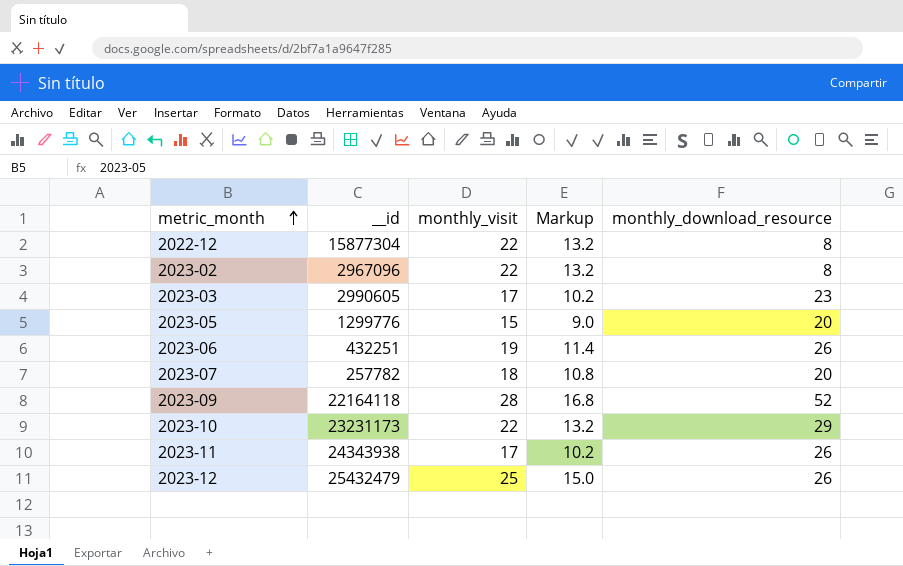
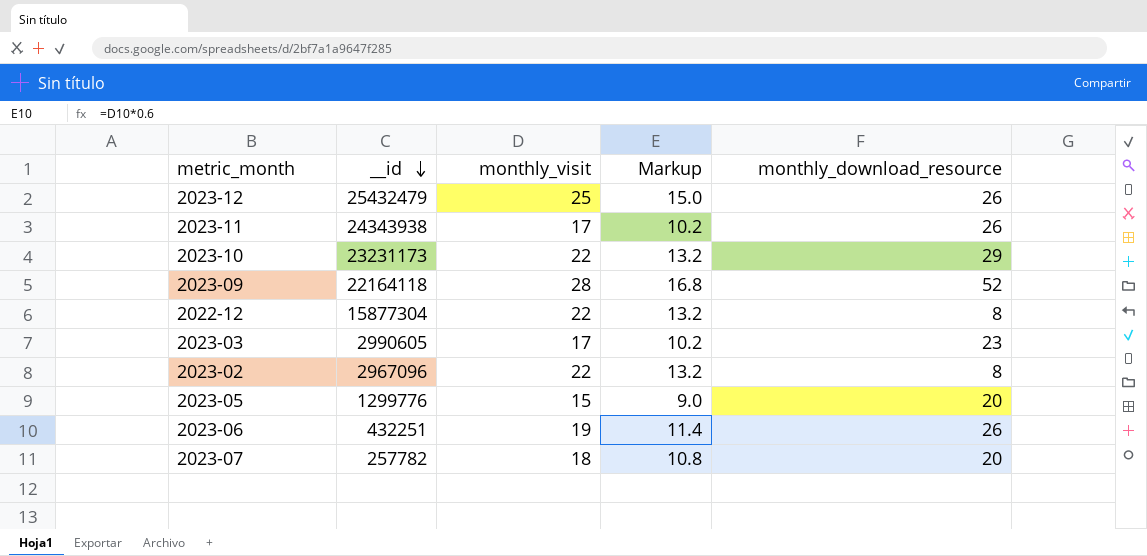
row order: metric_month ascending -> __id descending

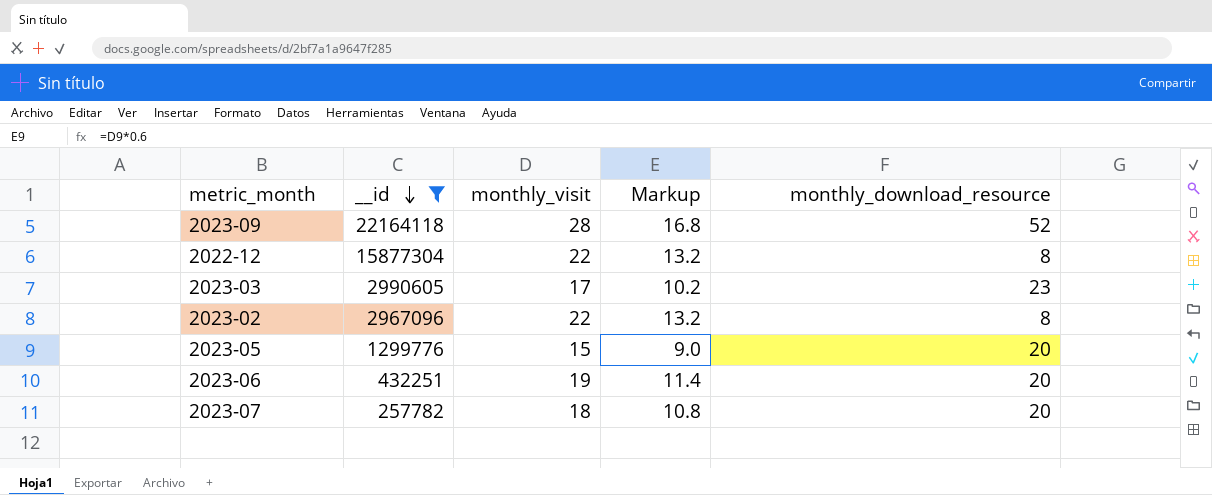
filter: none -> __id <= 22164118
2023-06 | monthly_download_resource: 26 -> 20

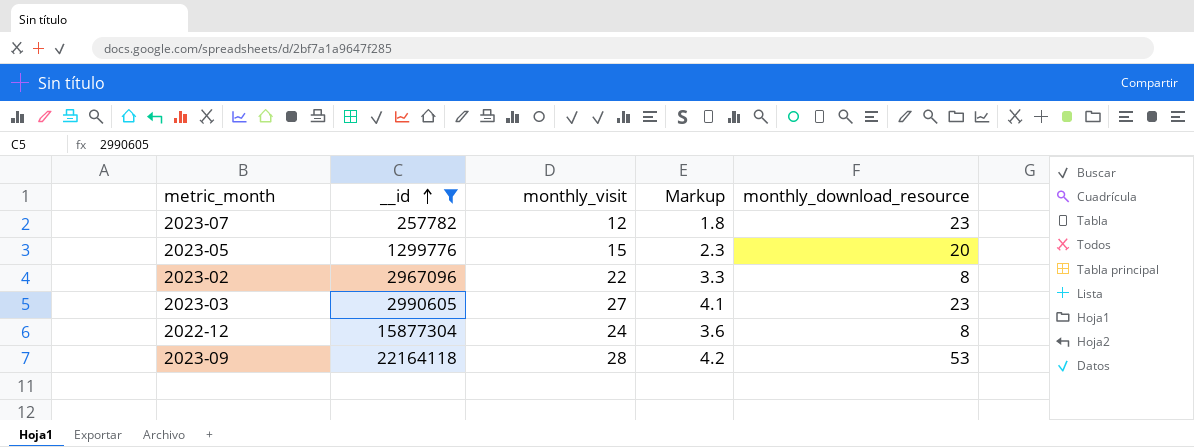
row order: __id descending -> __id ascending
column Markup | formula: [monthly_visit] * 0.6 -> [monthly_visit] * 0.15
row 2023-06: 432251 | 19 | 11.4 | 20 -> none
2023-07 | monthly_visit: 18 -> 12
2023-07 | monthly_download_resource: 20 -> 23
2023-03 | monthly_visit: 17 -> 27
2022-12 | monthly_visit: 22 -> 24
2023-09 | monthly_download_resource: 52 -> 53

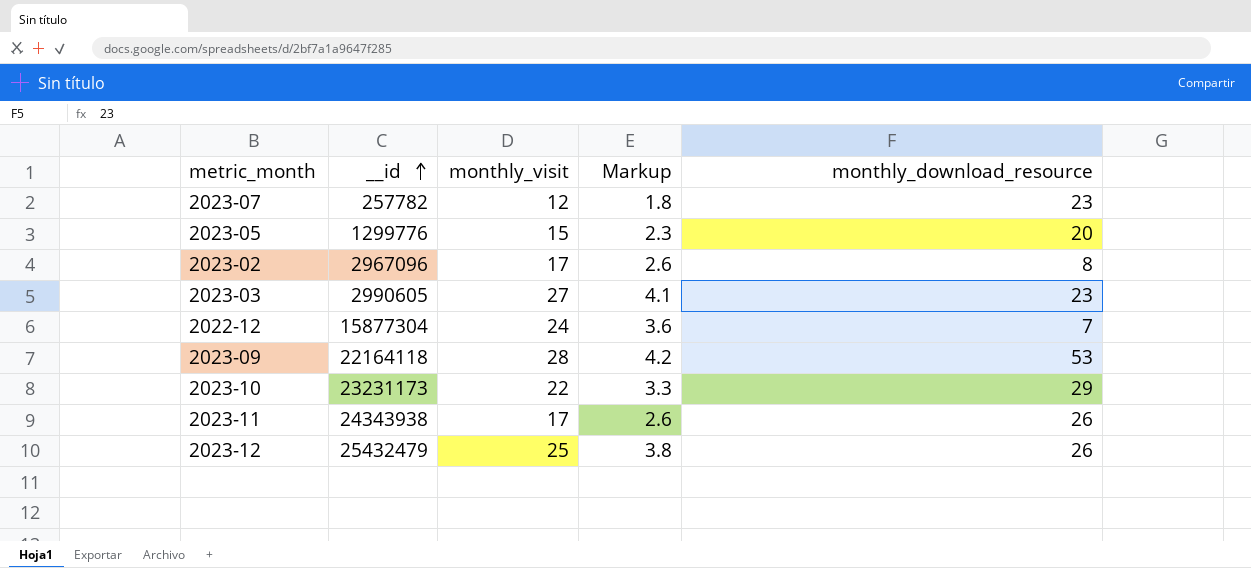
filter: __id <= 22164118 -> none
2023-02 | monthly_visit: 22 -> 17
2023-02 | Markup: 3.3 -> 2.6
2022-12 | monthly_download_resource: 8 -> 7

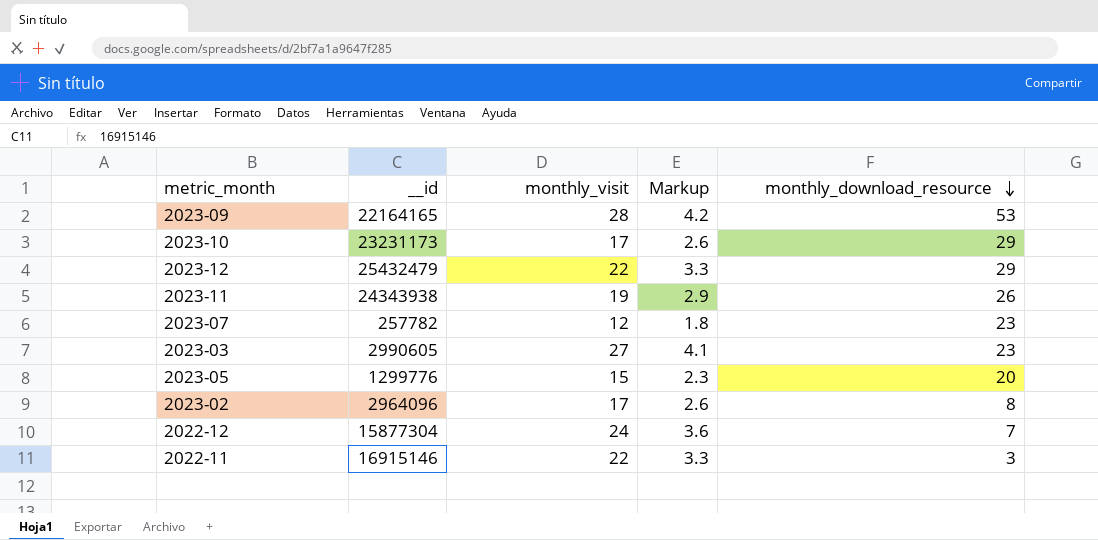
row order: __id ascending -> monthly_download_resource descending
2023-09 | __id: 22164118 -> 22164165
2023-10 | monthly_visit: 22 -> 17
2023-10 | Markup: 3.3 -> 2.6
2023-12 | monthly_visit: 25 -> 22
2023-12 | Markup: 3.8 -> 3.3
2023-12 | monthly_download_resource: 26 -> 29
2023-11 | monthly_visit: 17 -> 19
2023-11 | Markup: 2.6 -> 2.9
2023-02 | __id: 2967096 -> 2964096
row 2022-11: none -> 16915146 | 22 | 3.3 | 3

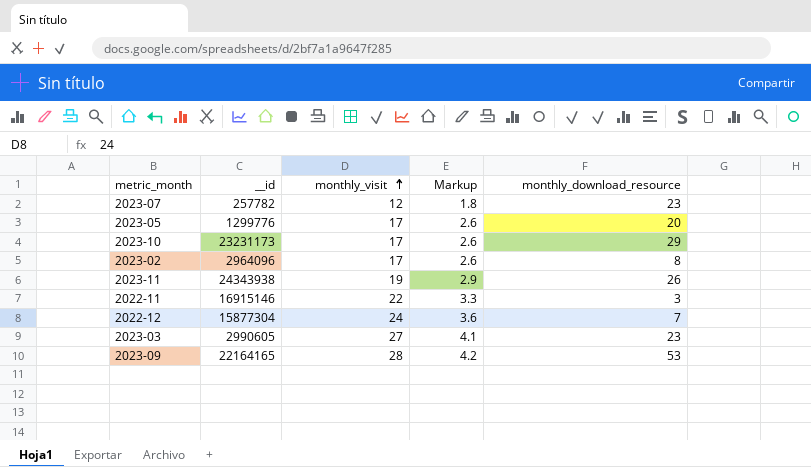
row order: monthly_download_resource descending -> monthly_visit ascending
row 2023-12: 25432479 | 22 | 3.3 | 29 -> none
2023-05 | monthly_visit: 15 -> 17
2023-05 | Markup: 2.3 -> 2.6

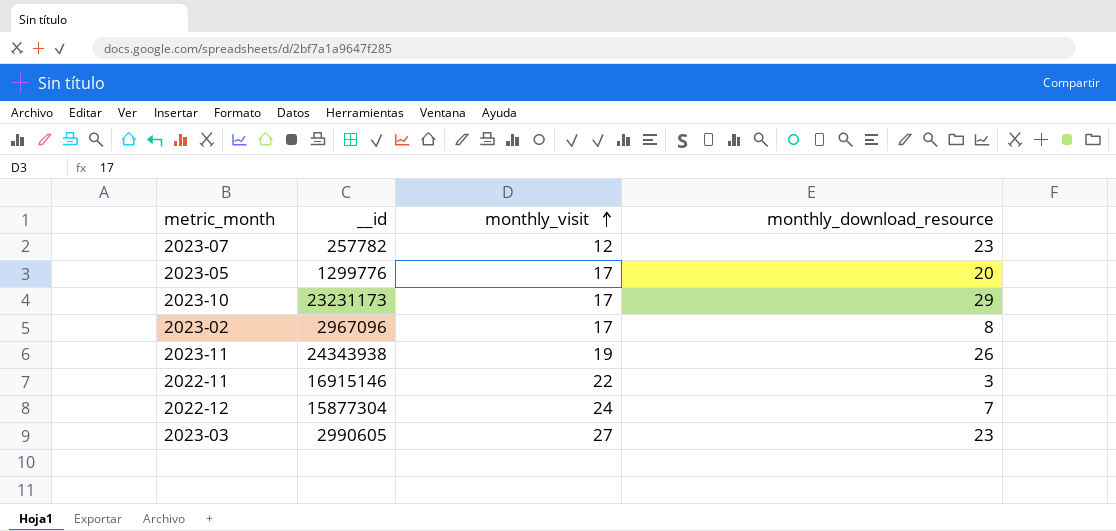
column Markup | formula: [monthly_visit] * 0.15 -> none
row 2023-09: 22164165 | 28 | 4.2 | 53 -> none
2023-02 | __id: 2964096 -> 2967096

